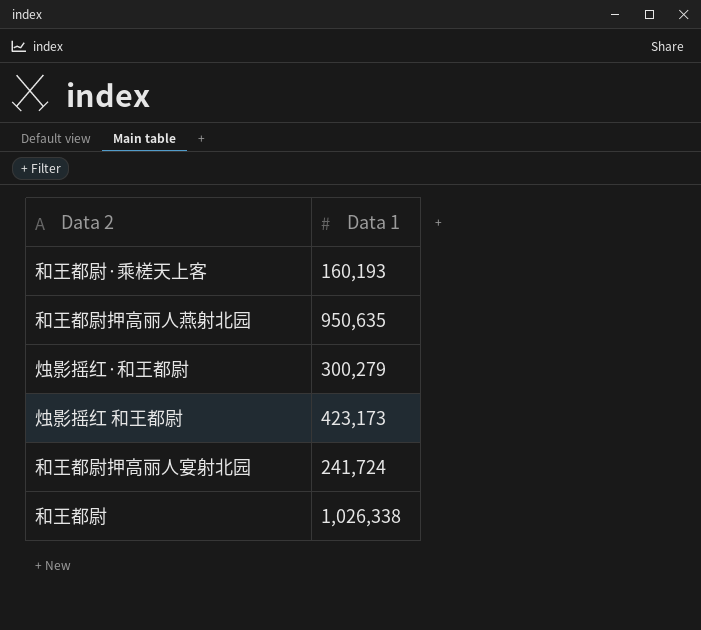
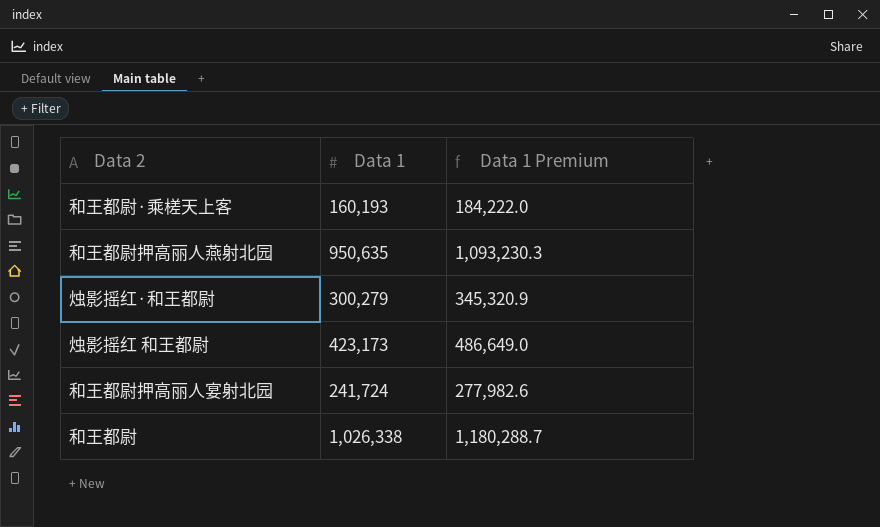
column Data 1 Premium | formula: none -> [Data 1] * 1.15

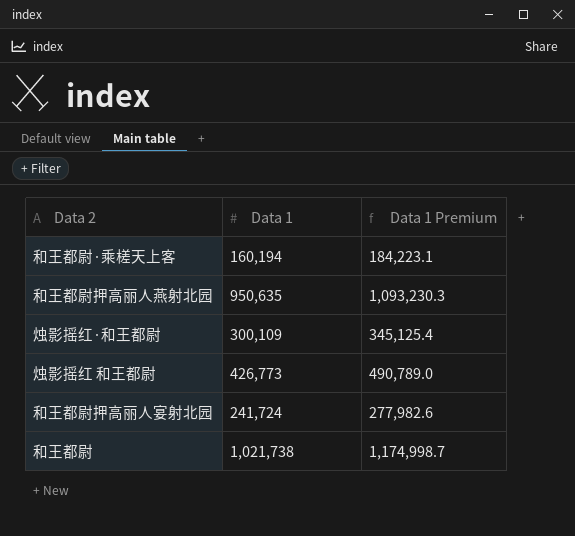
和王都尉·乘槎天上客 | Data 1: 160,193 -> 160,194
和王都尉·乘槎天上客 | Data 1 Premium: 184,222.0 -> 184,223.1
烛影摇红·和王都尉 | Data 1: 300,279 -> 300,109
烛影摇红·和王都尉 | Data 1 Premium: 345,320.9 -> 345,125.4
烛影摇红 和王都尉 | Data 1: 423,173 -> 426,773
烛影摇红 和王都尉 | Data 1 Premium: 486,649.0 -> 490,789.0
和王都尉 | Data 1: 1,026,338 -> 1,021,738
和王都尉 | Data 1 Premium: 1,180,288.7 -> 1,174,998.7

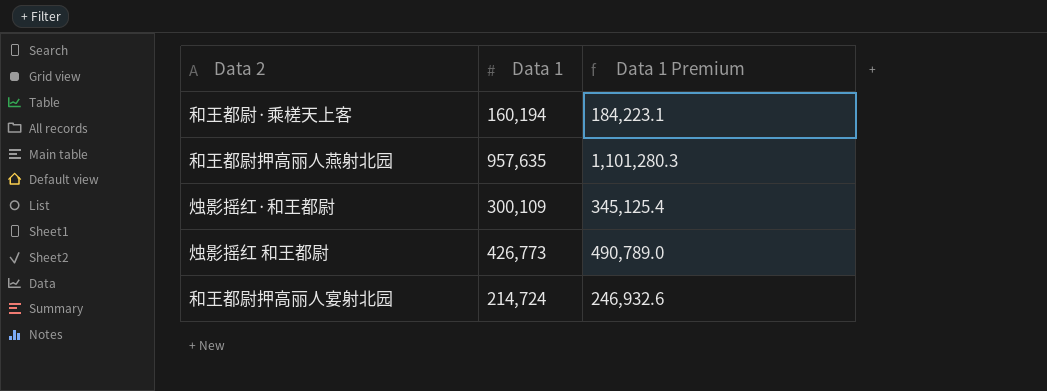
row 和王都尉: 1,021,738 | 1,174,998.7 -> none
和王都尉押高丽人燕射北园 | Data 1: 950,635 -> 957,635
和王都尉押高丽人燕射北园 | Data 1 Premium: 1,093,230.3 -> 1,101,280.3
和王都尉押高丽人宴射北园 | Data 1: 241,724 -> 214,724
和王都尉押高丽人宴射北园 | Data 1 Premium: 277,982.6 -> 246,932.6

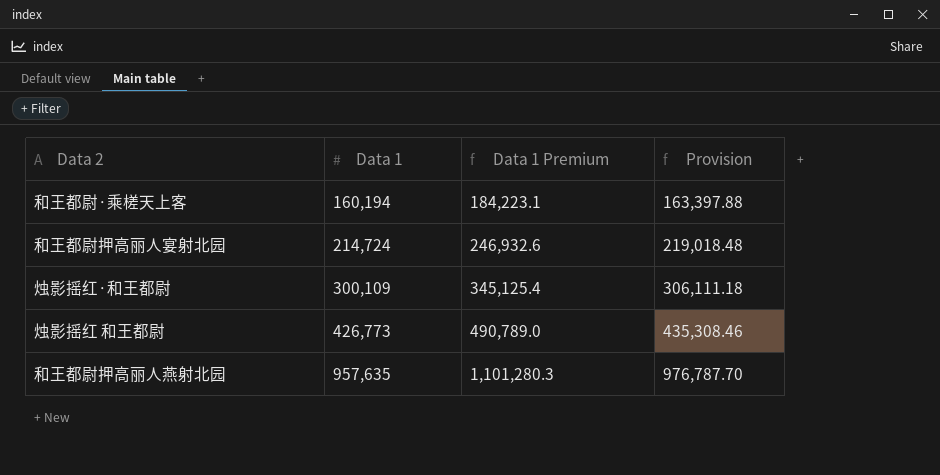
row order: none -> Data 1 ascending
column Provision | formula: none -> [Data 1] * 1.02

